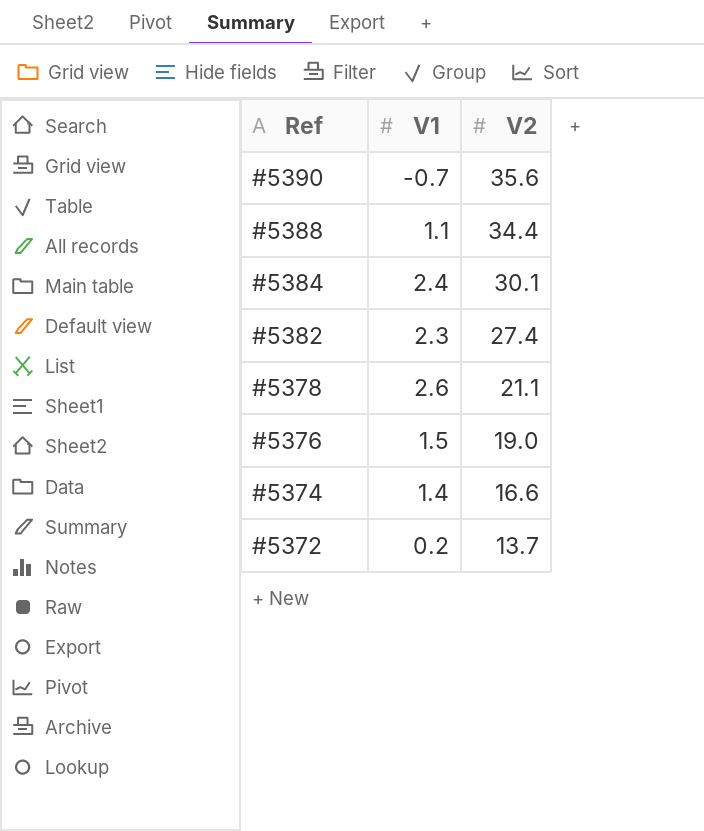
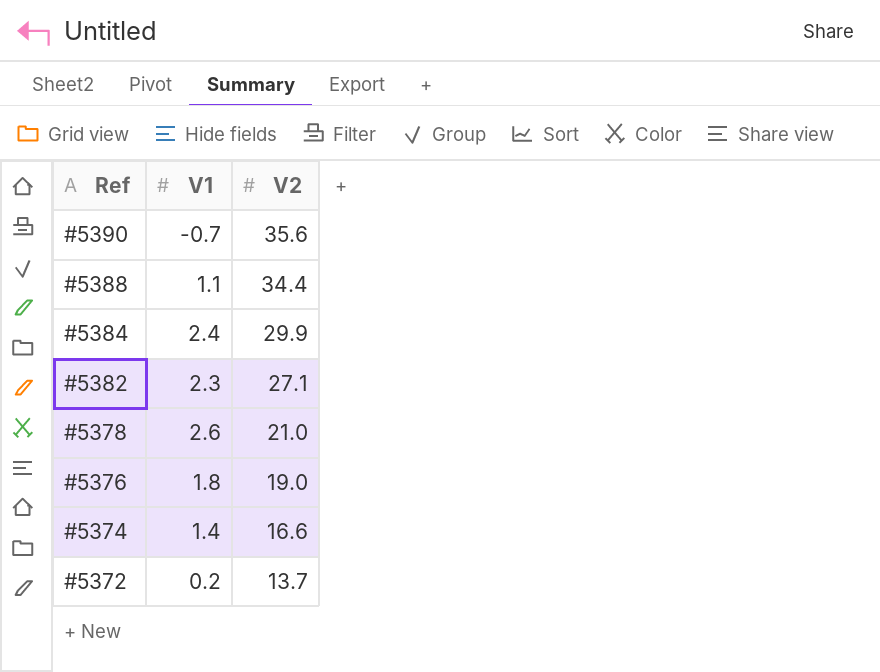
#5384 | V2: 30.1 -> 29.9
#5382 | V2: 27.4 -> 27.1
#5378 | V2: 21.1 -> 21.0
#5376 | V1: 1.5 -> 1.8

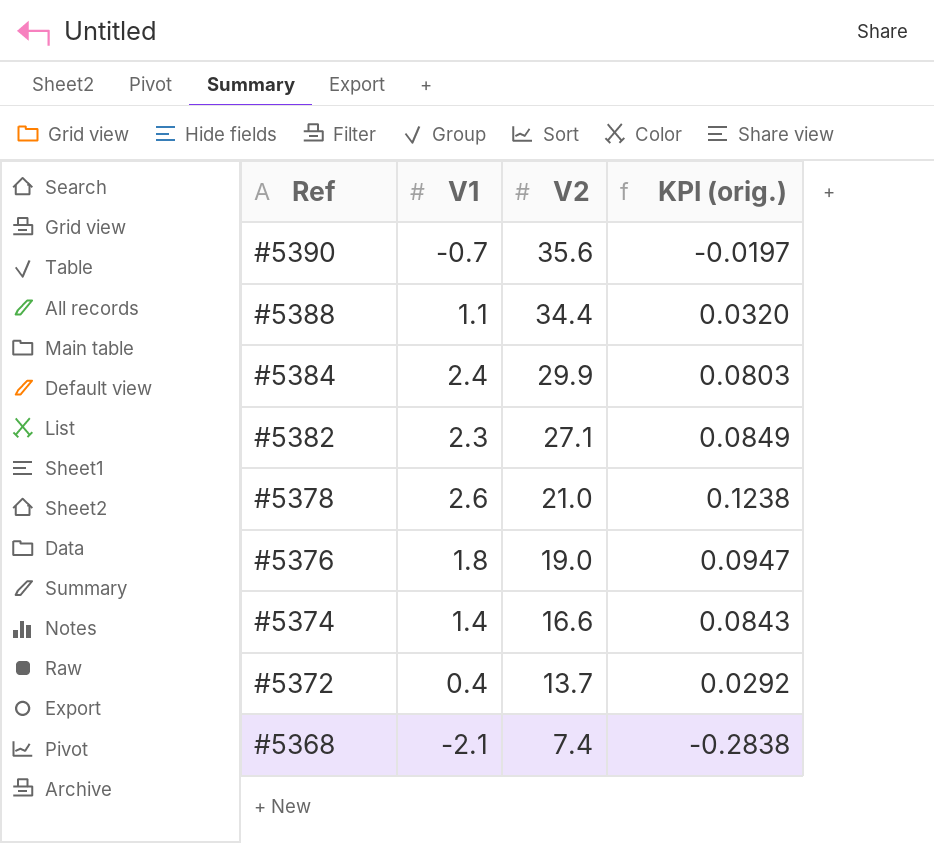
column KPI (orig.) | formula: none -> [V1] / [V2]
#5372 | V1: 0.2 -> 0.4
row #5368: none -> -2.1 | 7.4 | -0.2838

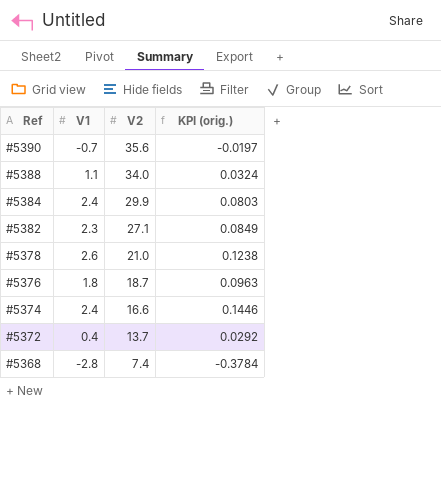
#5388 | V2: 34.4 -> 34.0
#5388 | KPI (orig.): 0.0320 -> 0.0324
#5376 | V2: 19.0 -> 18.7
#5376 | KPI (orig.): 0.0947 -> 0.0963
#5374 | V1: 1.4 -> 2.4
#5374 | KPI (orig.): 0.0843 -> 0.1446
#5368 | V1: -2.1 -> -2.8
#5368 | KPI (orig.): -0.2838 -> -0.3784

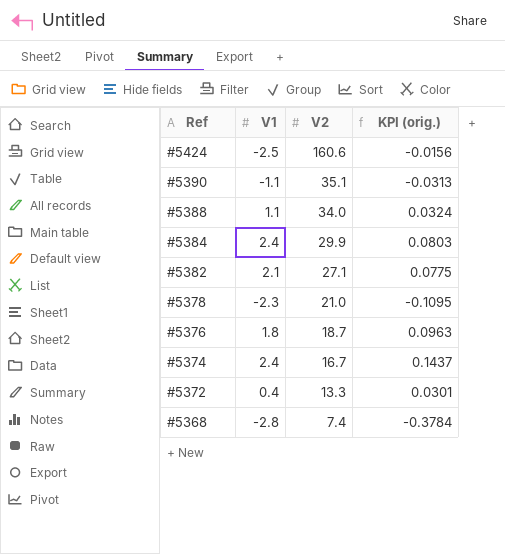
row #5424: none -> -2.5 | 160.6 | -0.0156
#5390 | V1: -0.7 -> -1.1
#5390 | V2: 35.6 -> 35.1
#5390 | KPI (orig.): -0.0197 -> -0.0313
#5382 | V1: 2.3 -> 2.1
#5382 | KPI (orig.): 0.0849 -> 0.0775
#5378 | V1: 2.6 -> -2.3
#5378 | KPI (orig.): 0.1238 -> -0.1095
#5374 | V2: 16.6 -> 16.7
#5374 | KPI (orig.): 0.1446 -> 0.1437
#5372 | V2: 13.7 -> 13.3
#5372 | KPI (orig.): 0.0292 -> 0.0301

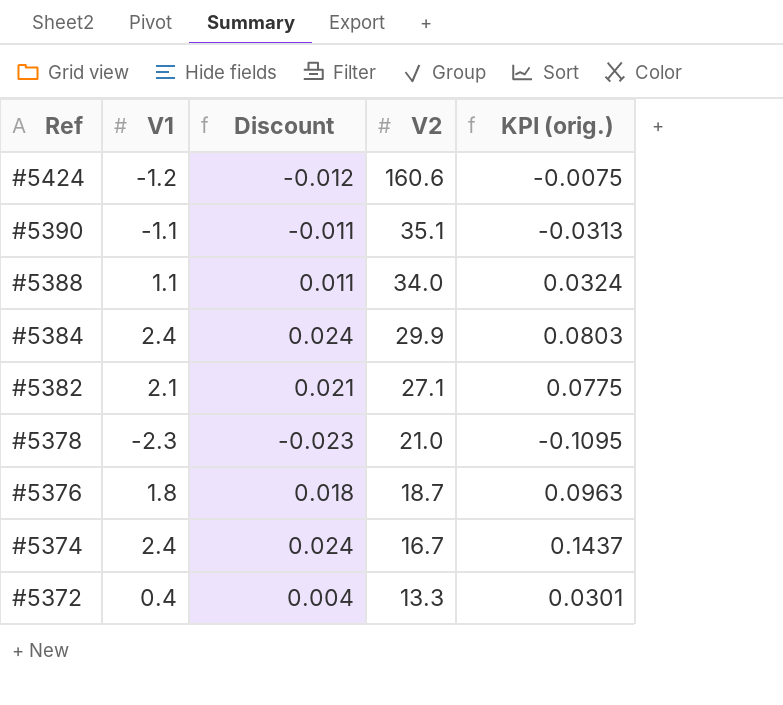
column Discount | formula: none -> [V1] * 0.01
row #5368: -2.8 | 7.4 | -0.3784 -> none
#5424 | V1: -2.5 -> -1.2
#5424 | KPI (orig.): -0.0156 -> -0.0075

